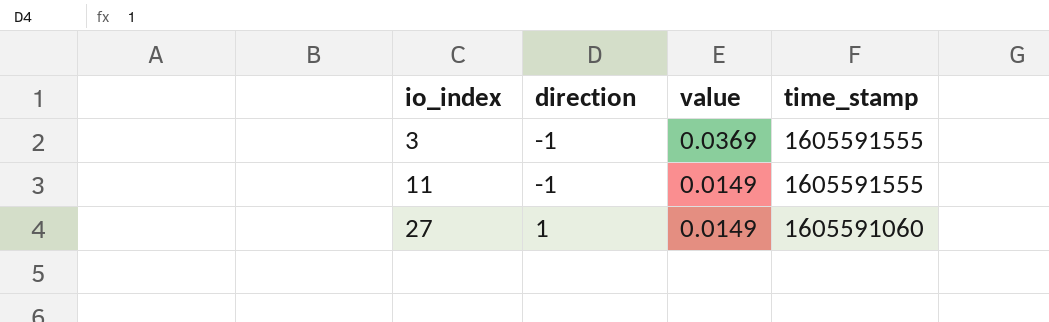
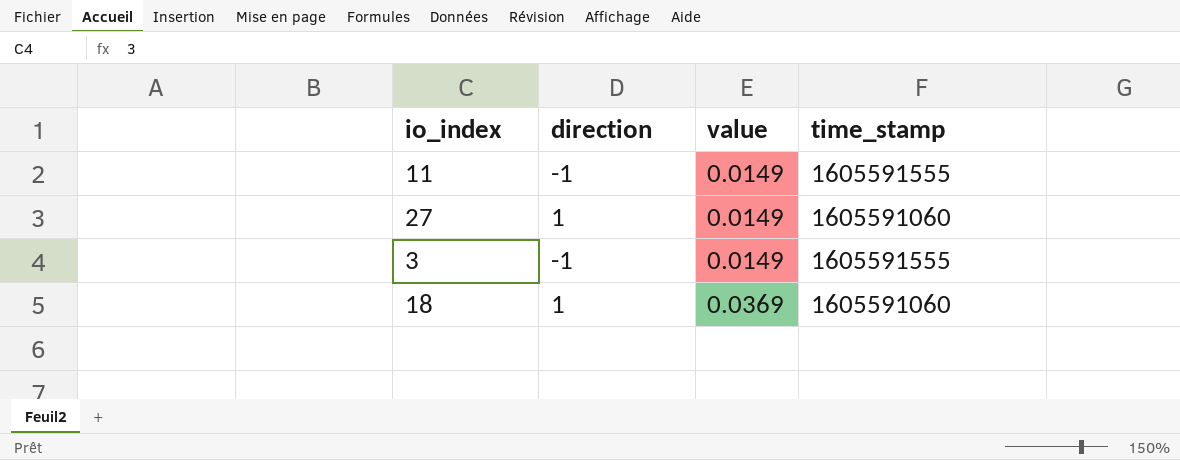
row order: io_index ascending -> value ascending
3 | value: 0.0369 -> 0.0149
row 18: none -> 1 | 0.0369 | 1605591060

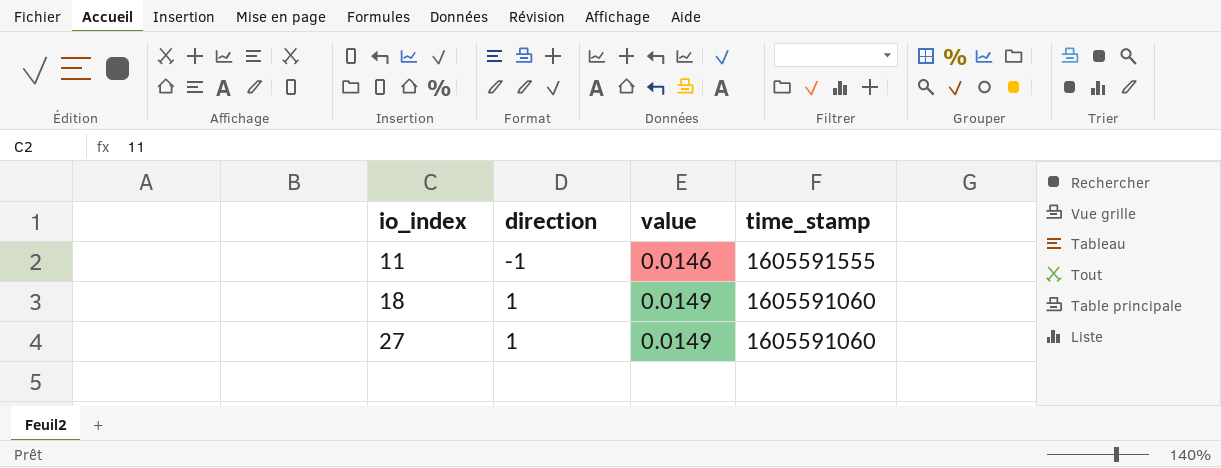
row order: value ascending -> io_index ascending
row 3: -1 | 0.0149 | 1605591555 -> none
11 | value: 0.0149 -> 0.0146
18 | value: 0.0369 -> 0.0149

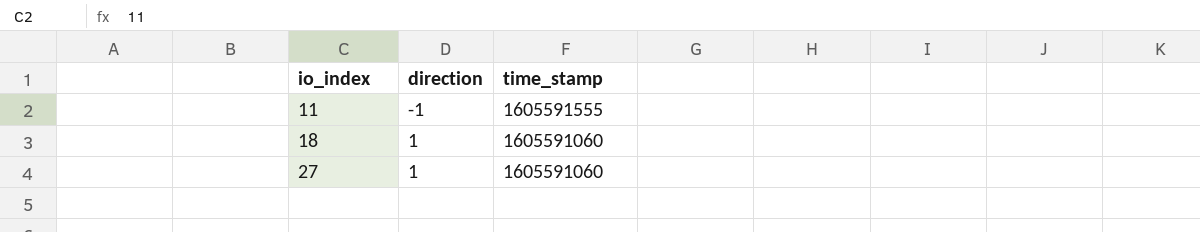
column value | position: 3 -> none

